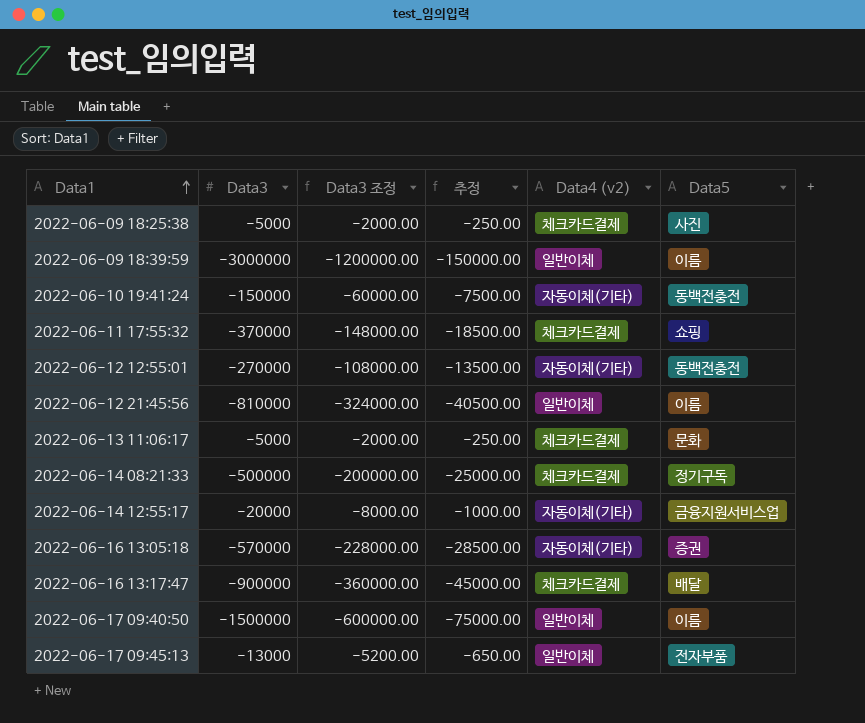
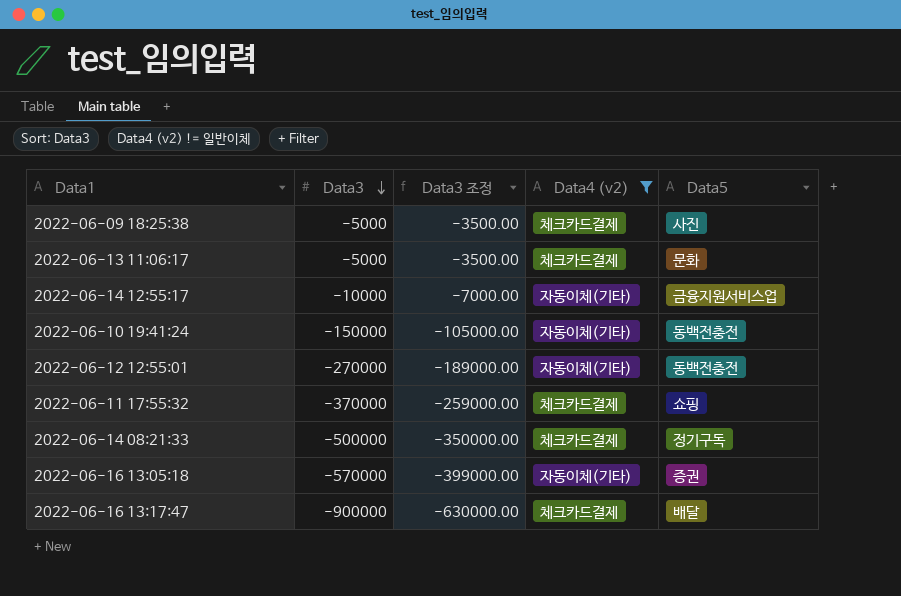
filter: none -> Data4 (v2) != 일반이체
row order: Data1 ascending -> Data3 descending
column 추정 | formula: [Data3] * 0.05 -> none
column Data3 조정 | formula: [Data3] * 0.4 -> [Data3] * 0.7
2022-06-14 12:55:17 | Data3: -20000 -> -10000

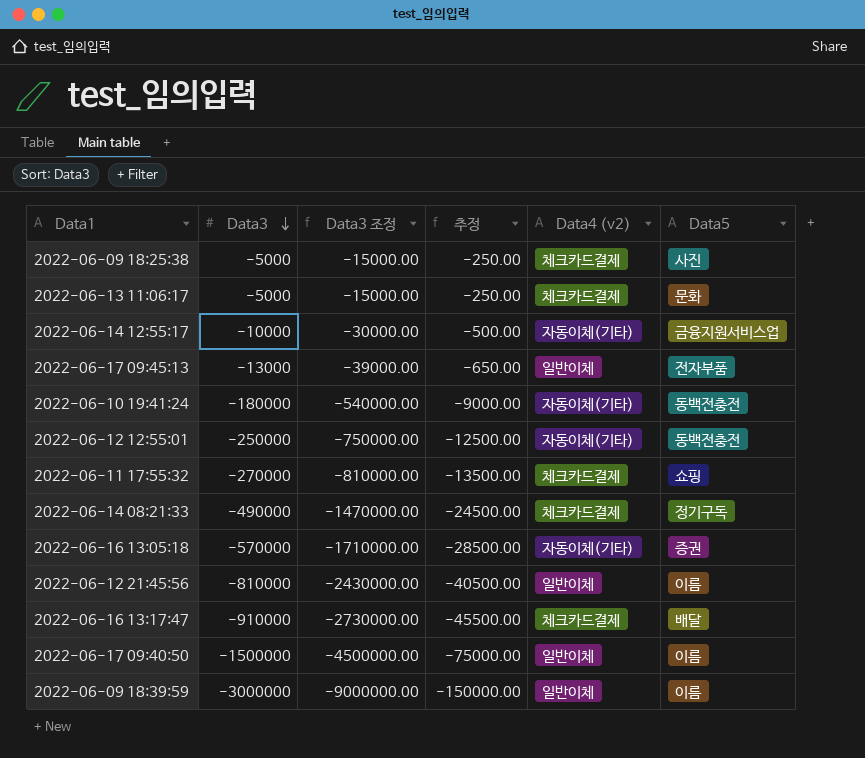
filter: Data4 (v2) != 일반이체 -> none
column Data3 조정 | formula: [Data3] * 0.7 -> [Data3] * 3
column 추정 | formula: none -> [Data3] * 0.05
2022-06-10 19:41:24 | Data3: -150000 -> -180000
2022-06-12 12:55:01 | Data3: -270000 -> -250000
2022-06-11 17:55:32 | Data3: -370000 -> -270000
2022-06-14 08:21:33 | Data3: -500000 -> -490000
2022-06-16 13:17:47 | Data3: -900000 -> -910000

